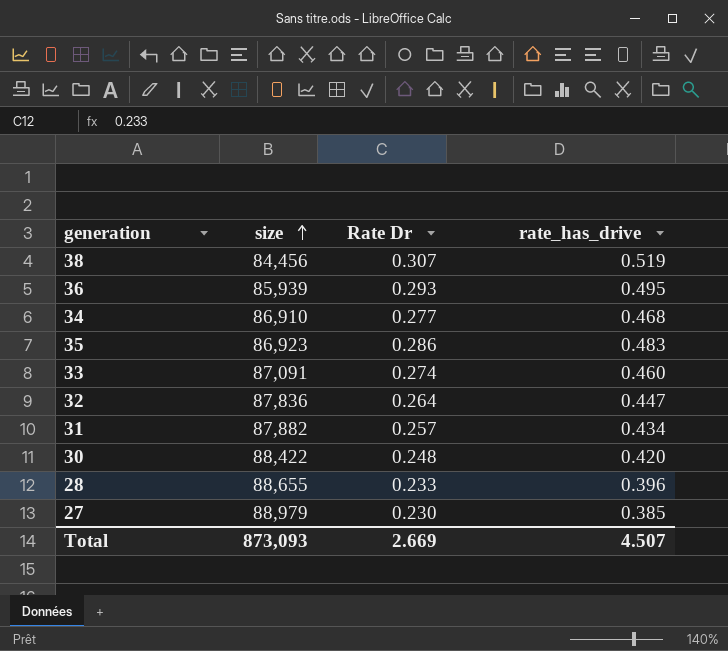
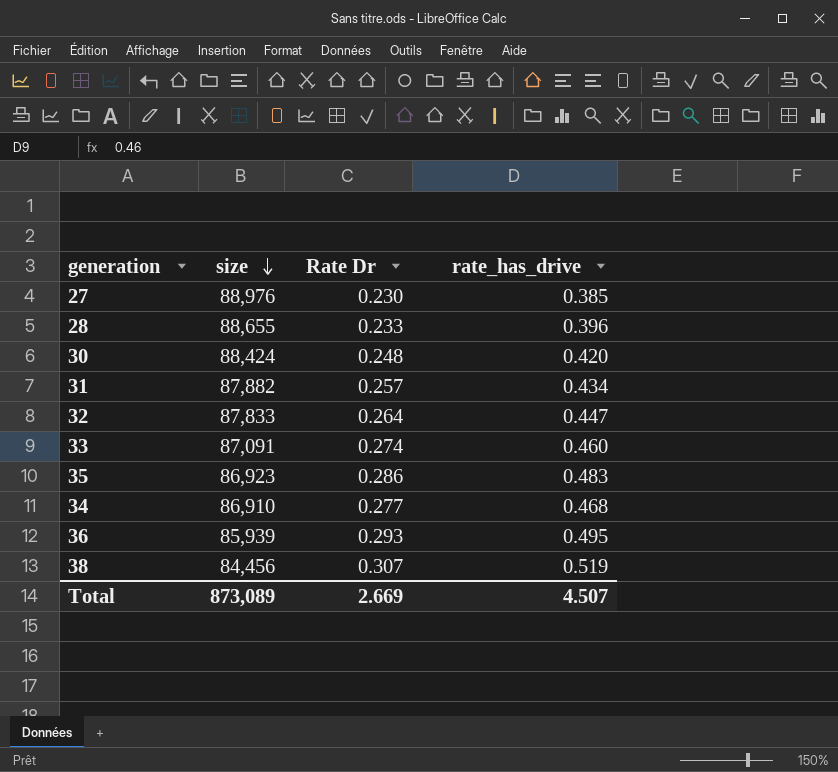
row order: size ascending -> size descending
27 | size: 88,979 -> 88,976
30 | size: 88,422 -> 88,424
32 | size: 87,836 -> 87,833
Total | size: 873,093 -> 873,089

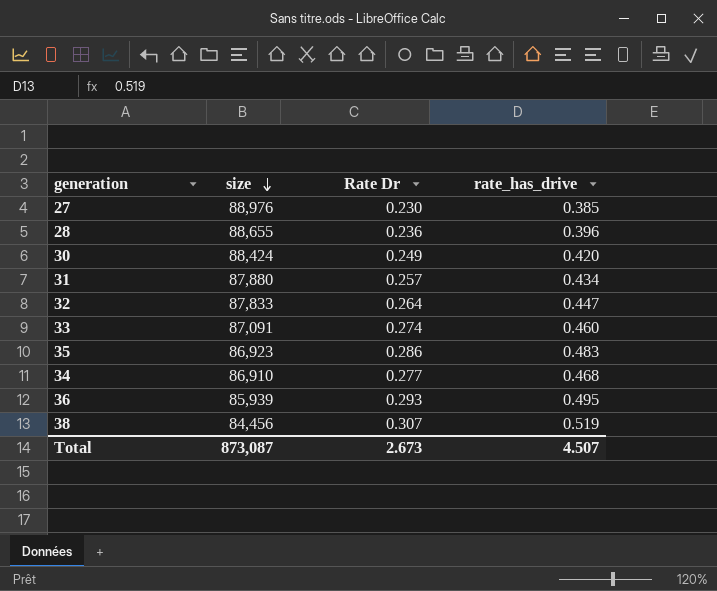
28 | Rate Dr: 0.233 -> 0.236
30 | Rate Dr: 0.248 -> 0.249
31 | size: 87,882 -> 87,880
Total | size: 873,089 -> 873,087
Total | Rate Dr: 2.669 -> 2.673

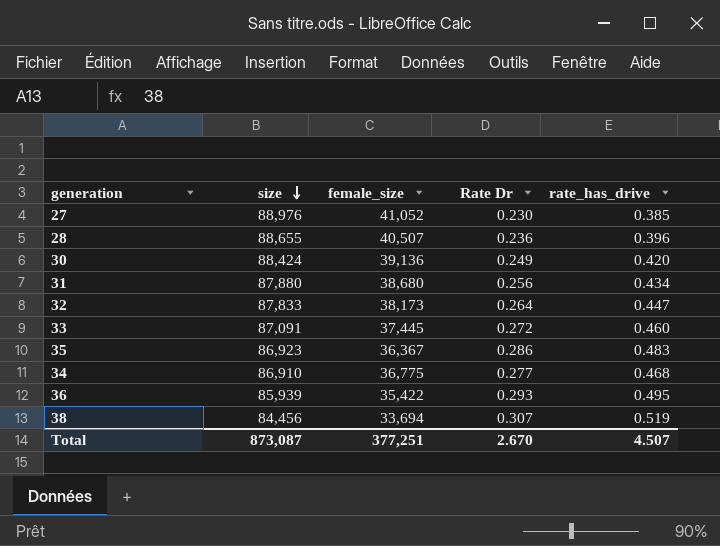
column female_size | position: none -> 3
31 | Rate Dr: 0.257 -> 0.256
33 | Rate Dr: 0.274 -> 0.272
Total | Rate Dr: 2.673 -> 2.670

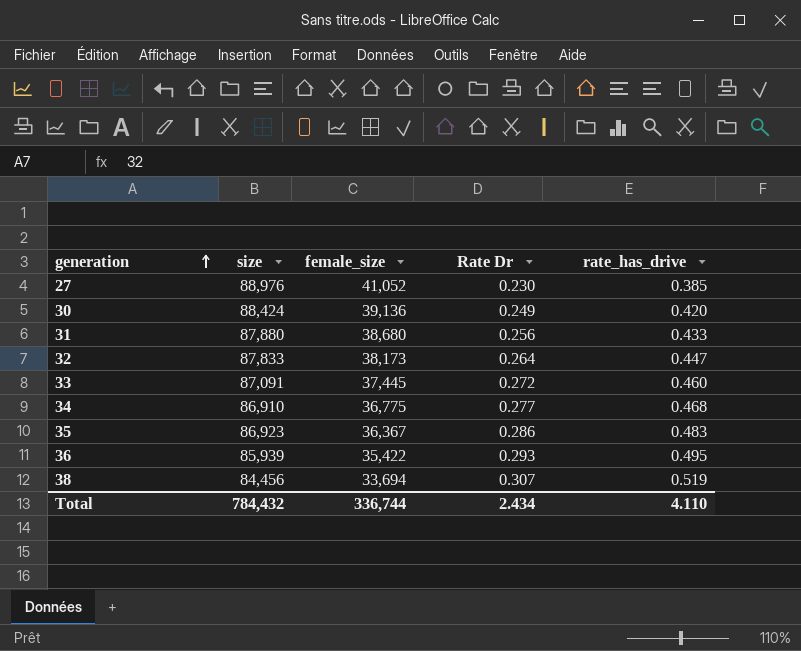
row order: size descending -> generation ascending
row 28: 88,655 | 40,507 | 0.236 | 0.396 -> none
31 | rate_has_drive: 0.434 -> 0.433
Total | size: 873,087 -> 784,432
Total | female_size: 377,251 -> 336,744
Total | Rate Dr: 2.670 -> 2.434
Total | rate_has_drive: 4.507 -> 4.110

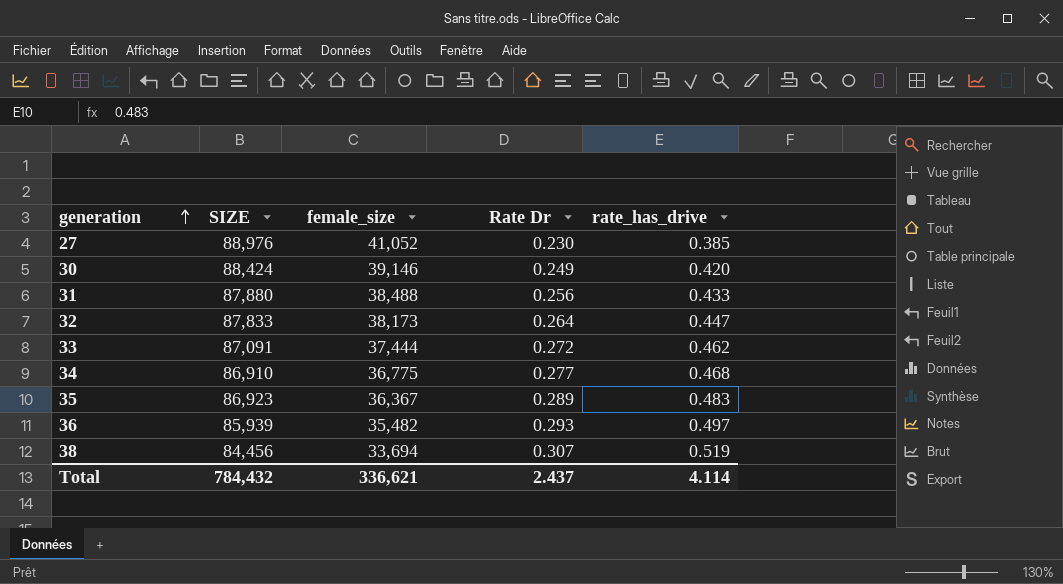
column name: size -> SIZE
30 | female_size: 39,136 -> 39,146
31 | female_size: 38,680 -> 38,488
33 | female_size: 37,445 -> 37,444
33 | rate_has_drive: 0.460 -> 0.462
35 | Rate Dr: 0.286 -> 0.289
36 | female_size: 35,422 -> 35,482
36 | rate_has_drive: 0.495 -> 0.497
Total | female_size: 336,744 -> 336,621
Total | Rate Dr: 2.434 -> 2.437
Total | rate_has_drive: 4.110 -> 4.114

